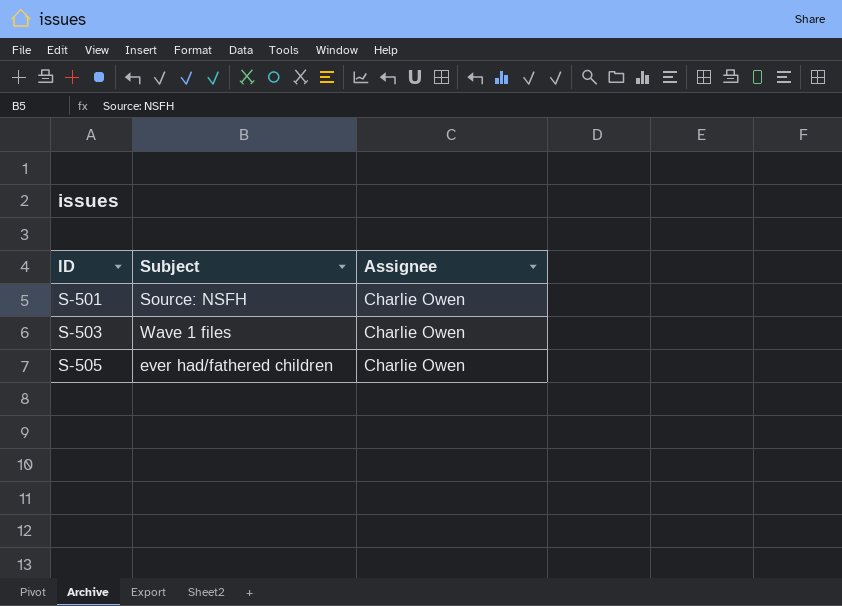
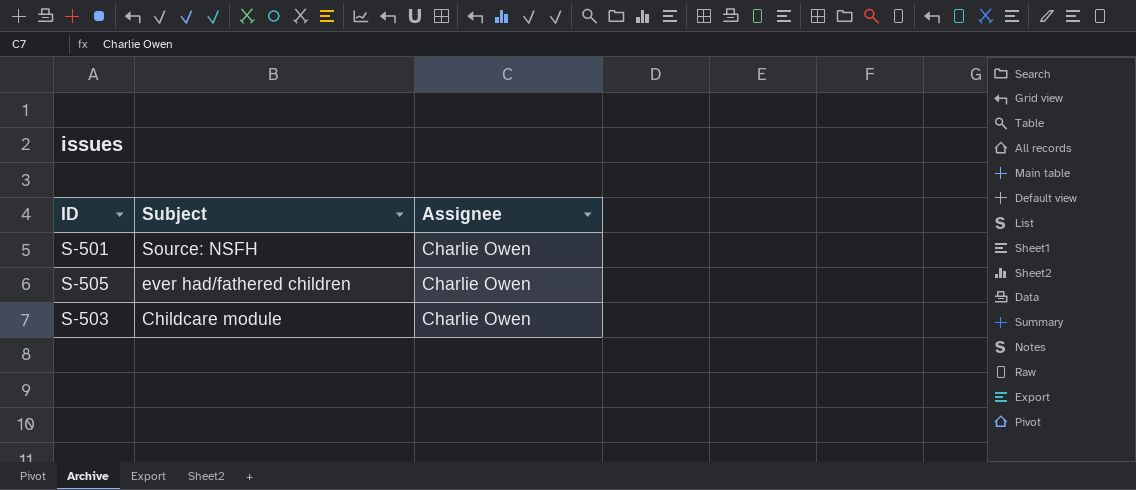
row order: ID ascending -> Subject descending
S-503 | Subject: Wave 1 files -> Childcare module

